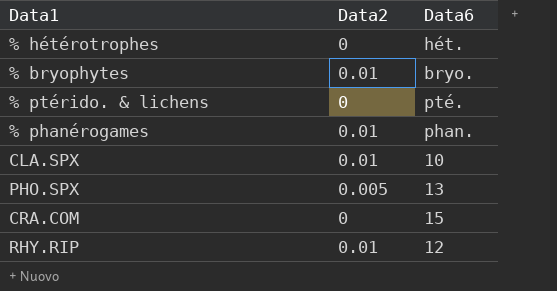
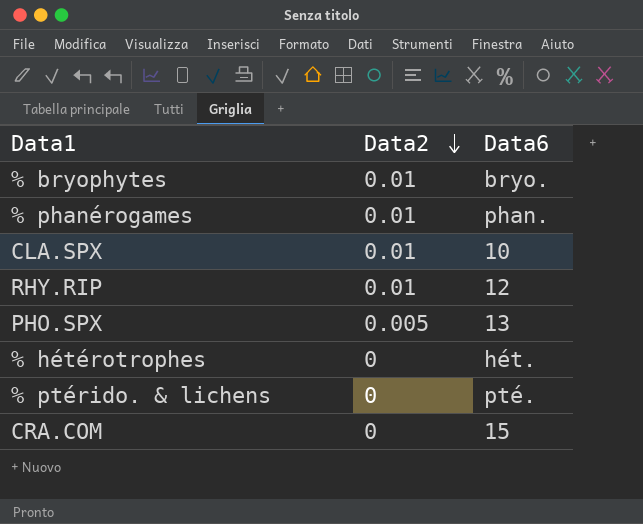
row order: none -> Data2 descending

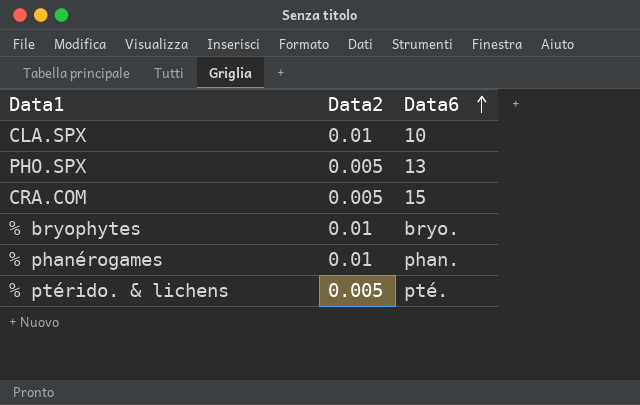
row order: Data2 descending -> Data6 ascending
row RHY.RIP: 0.01 | 12 -> none
row % hétérotrophes: 0 | hét. -> none
CRA.COM | Data2: 0 -> 0.005
% ptérido. & lichens | Data2: 0 -> 0.005

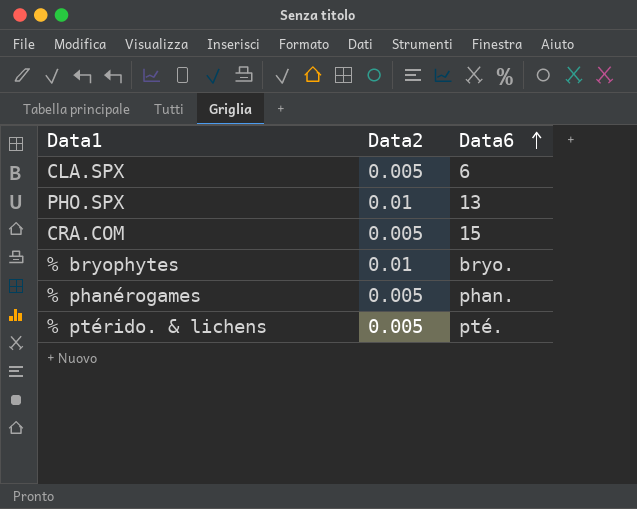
CLA.SPX | Data2: 0.01 -> 0.005
CLA.SPX | Data6: 10 -> 6
PHO.SPX | Data2: 0.005 -> 0.01
% phanérogames | Data2: 0.01 -> 0.005

